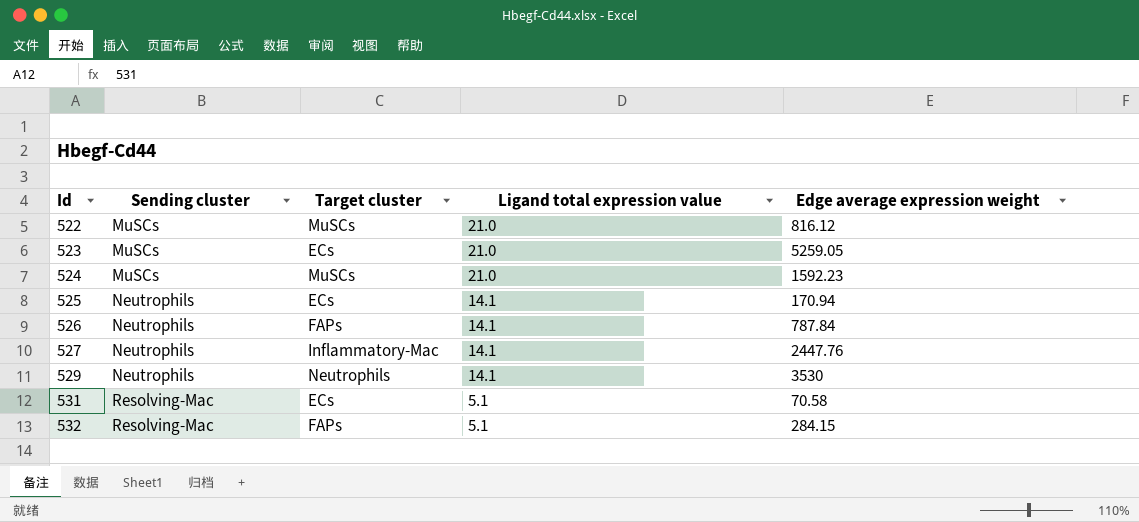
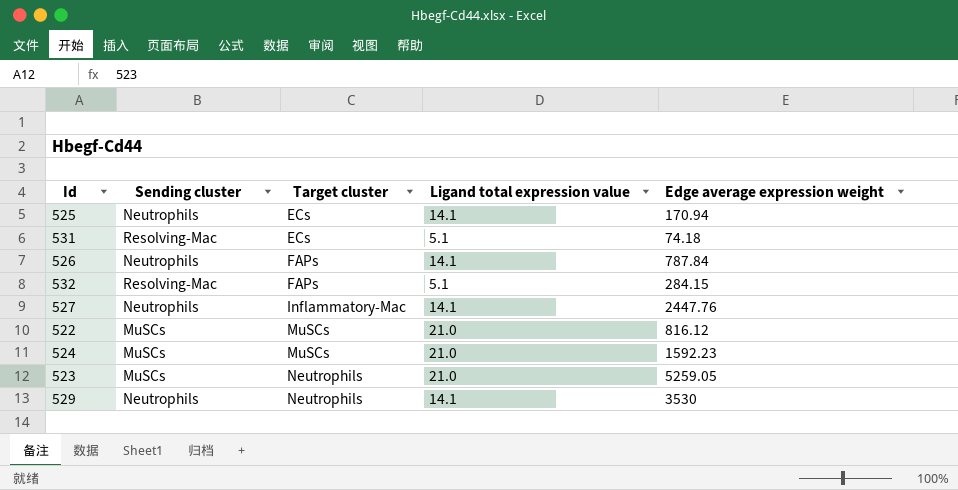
row order: Id ascending -> Target cluster ascending
531 | Edge average expression weight: 70.58 -> 74.18
523 | Target cluster: ECs -> Neutrophils

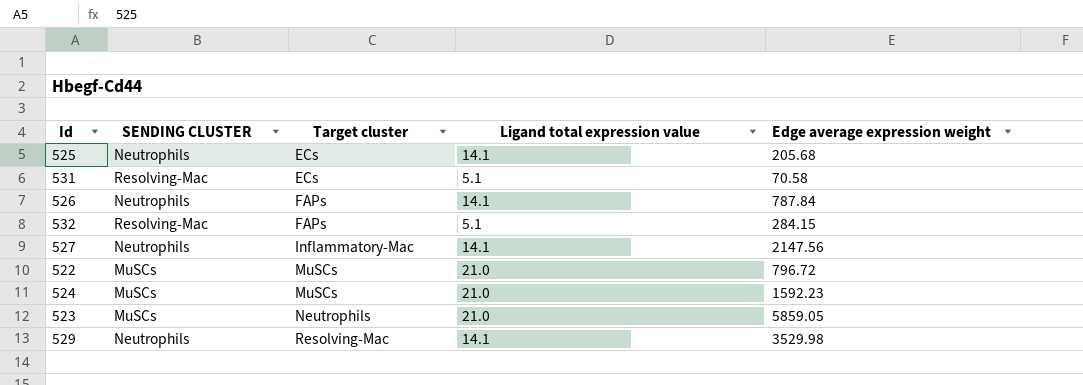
column name: Sending cluster -> SENDING CLUSTER
525 | Edge average expression weight: 170.94 -> 205.68
531 | Edge average expression weight: 74.18 -> 70.58
527 | Edge average expression weight: 2447.76 -> 2147.56
522 | Edge average expression weight: 816.12 -> 796.72
523 | Edge average expression weight: 5259.05 -> 5859.05
529 | Target cluster: Neutrophils -> Resolving-Mac
529 | Edge average expression weight: 3530 -> 3529.98

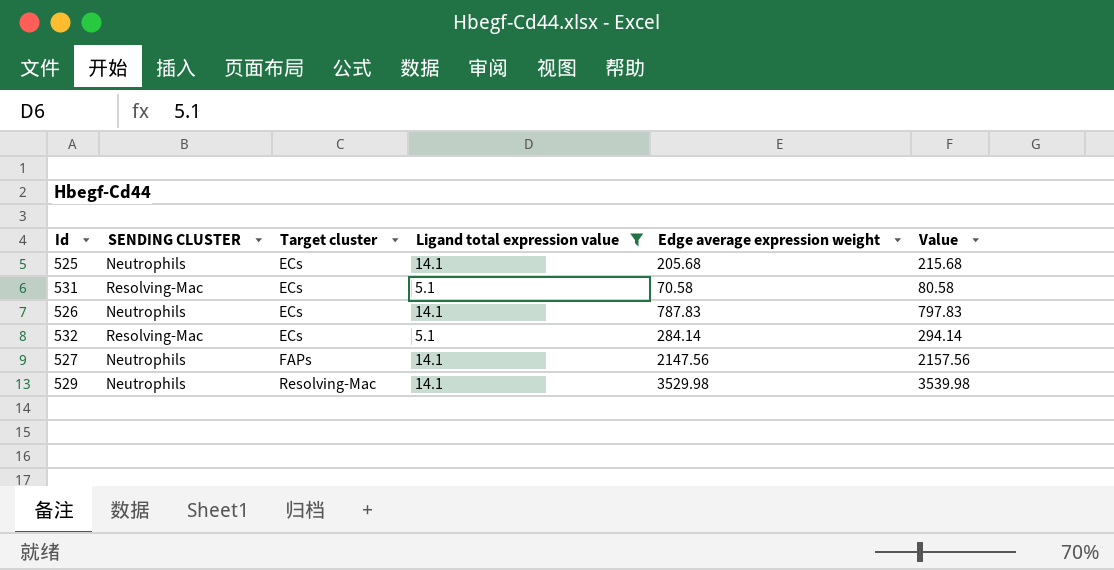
filter: none -> Ligand total expression value != 21.0
column Value | formula: none -> [Edge average expression weight] + 10
526 | Target cluster: FAPs -> ECs
526 | Edge average expression weight: 787.84 -> 787.83
532 | Target cluster: FAPs -> ECs
532 | Edge average expression weight: 284.15 -> 284.14
527 | Target cluster: Inflammatory-Mac -> FAPs

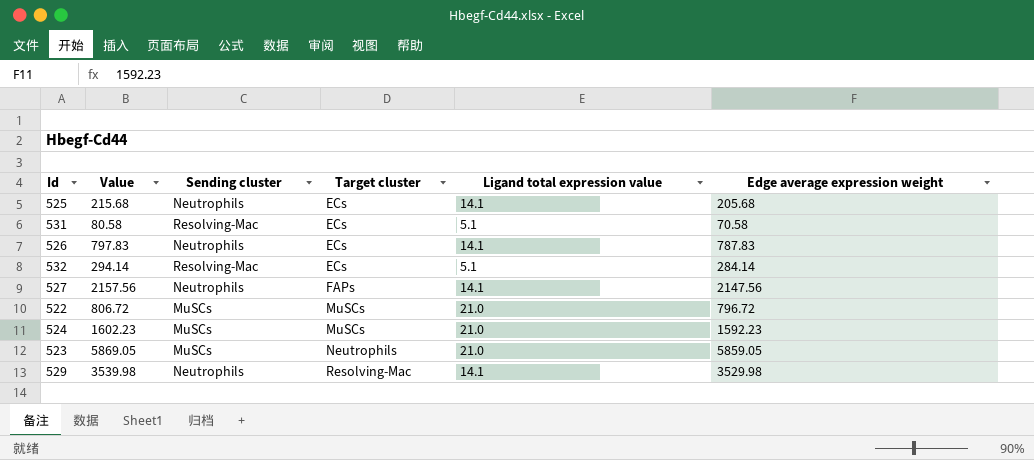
filter: Ligand total expression value != 21.0 -> none
column Value | position: 6 -> 2
column name: SENDING CLUSTER -> Sending cluster

